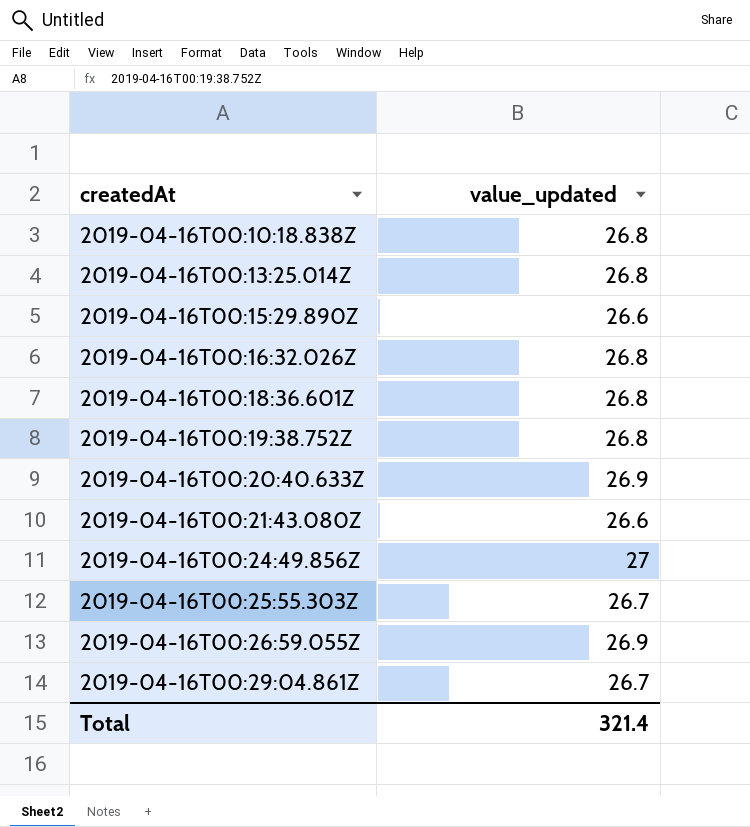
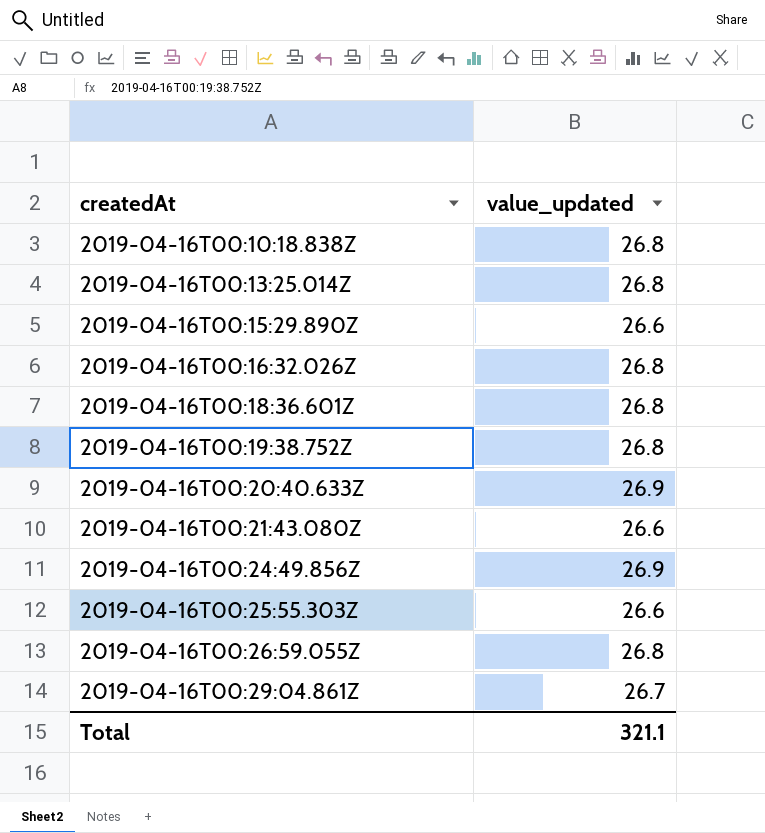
2019-04-16T00:24:49.856Z | value_updated: 27 -> 26.9
2019-04-16T00:25:55.303Z | value_updated: 26.7 -> 26.6
2019-04-16T00:26:59.055Z | value_updated: 26.9 -> 26.8
Total | value_updated: 321.4 -> 321.1

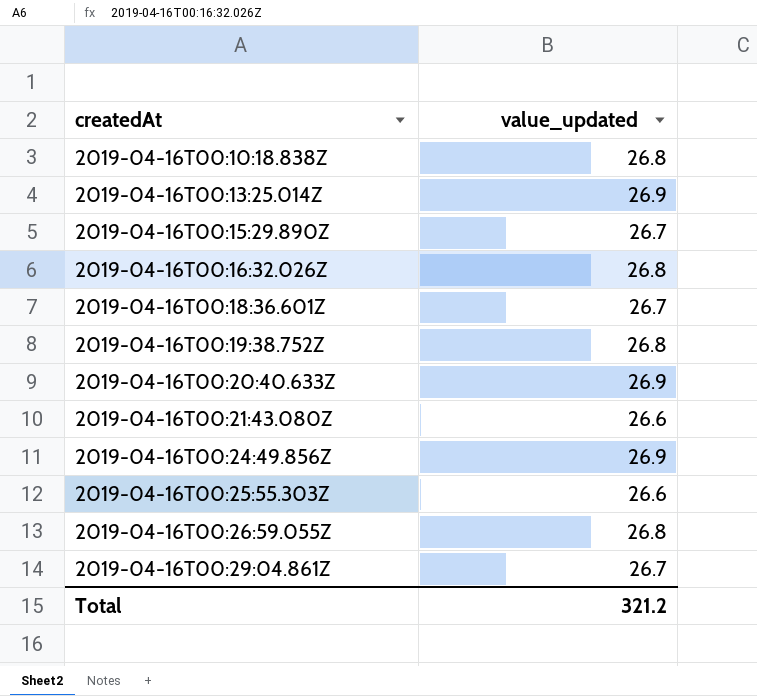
2019-04-16T00:13:25.014Z | value_updated: 26.8 -> 26.9
2019-04-16T00:15:29.890Z | value_updated: 26.6 -> 26.7
2019-04-16T00:18:36.601Z | value_updated: 26.8 -> 26.7
Total | value_updated: 321.1 -> 321.2

